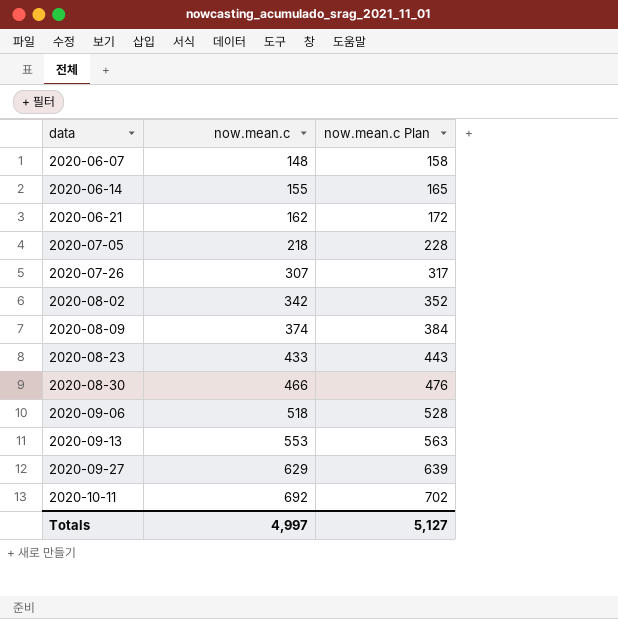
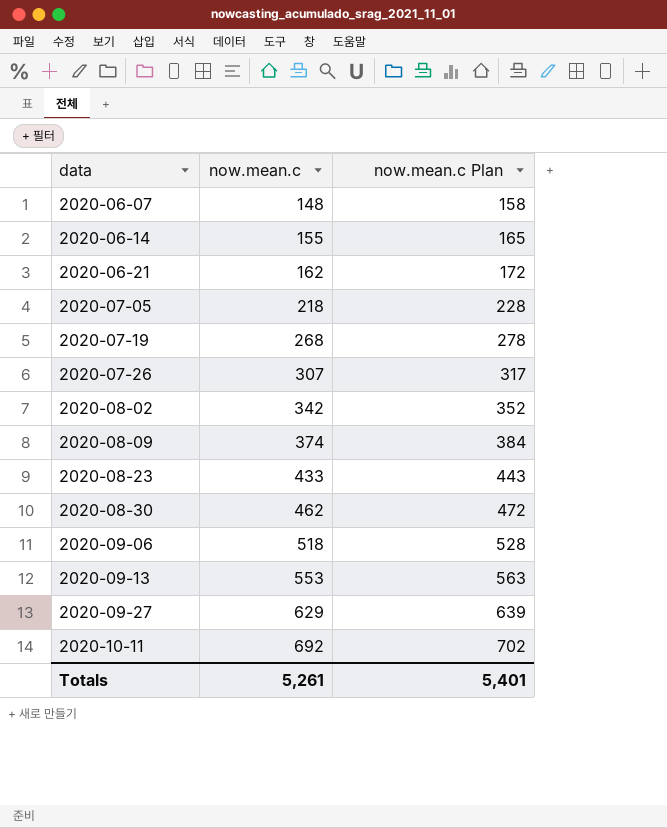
row 2020-07-19: none -> 268 | 278
2020-08-30 | now.mean.c: 466 -> 462
2020-08-30 | now.mean.c Plan: 476 -> 472
Totals | now.mean.c: 4,997 -> 5,261
Totals | now.mean.c Plan: 5,127 -> 5,401

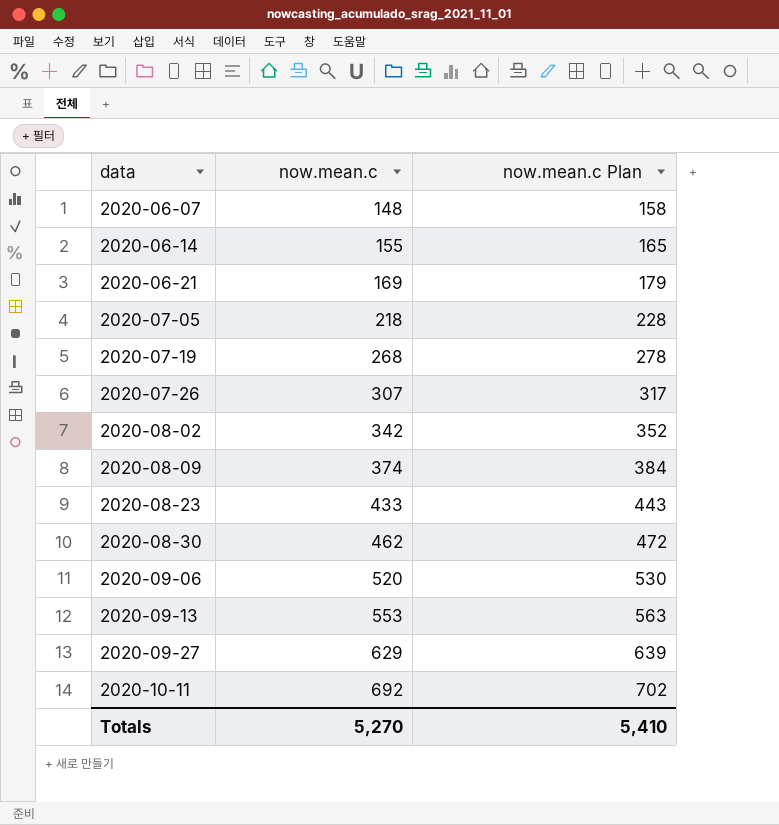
2020-06-21 | now.mean.c: 162 -> 169
2020-06-21 | now.mean.c Plan: 172 -> 179
2020-09-06 | now.mean.c: 518 -> 520
2020-09-06 | now.mean.c Plan: 528 -> 530
Totals | now.mean.c: 5,261 -> 5,270
Totals | now.mean.c Plan: 5,401 -> 5,410

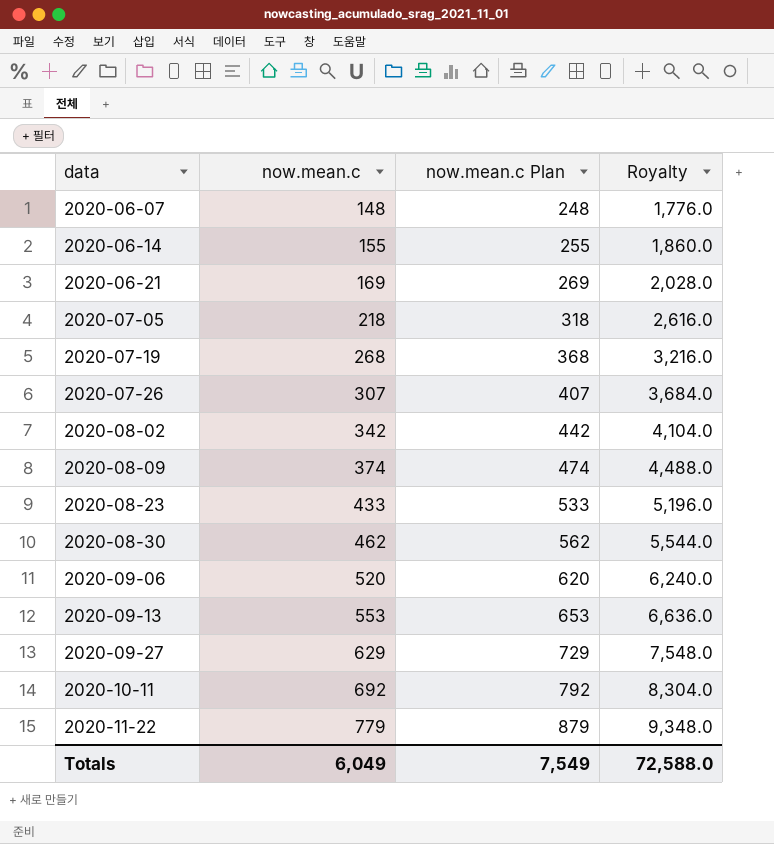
column now.mean.c Plan | formula: [now.mean.c] + 10 -> [now.mean.c] + 100
column Royalty | formula: none -> [now.mean.c] * 12
row 2020-11-22: none -> 779 | 879 | 9,348.0
Totals | now.mean.c: 5,270 -> 6,049
Totals | now.mean.c Plan: 5,410 -> 7,549

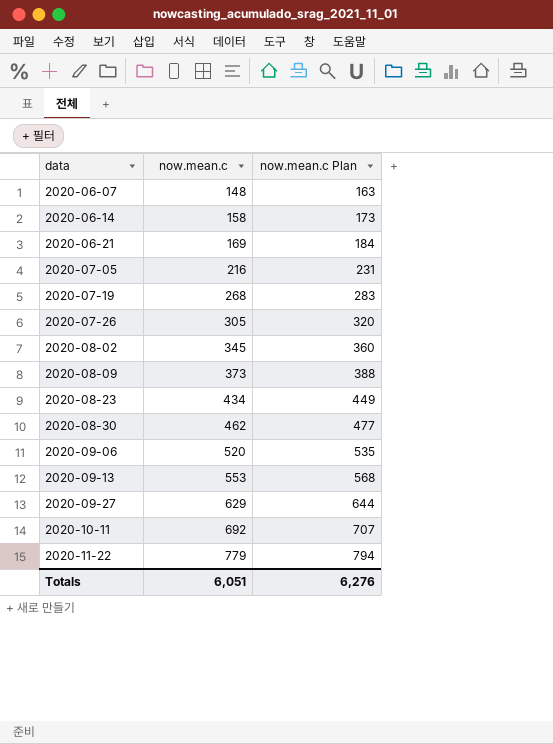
column Royalty | formula: [now.mean.c] * 12 -> none
column now.mean.c Plan | formula: [now.mean.c] + 100 -> [now.mean.c] + 15
2020-06-14 | now.mean.c: 155 -> 158
2020-07-05 | now.mean.c: 218 -> 216
2020-07-26 | now.mean.c: 307 -> 305
2020-08-02 | now.mean.c: 342 -> 345
2020-08-09 | now.mean.c: 374 -> 373
2020-08-23 | now.mean.c: 433 -> 434
Totals | now.mean.c: 6,049 -> 6,051
Totals | now.mean.c Plan: 7,549 -> 6,276

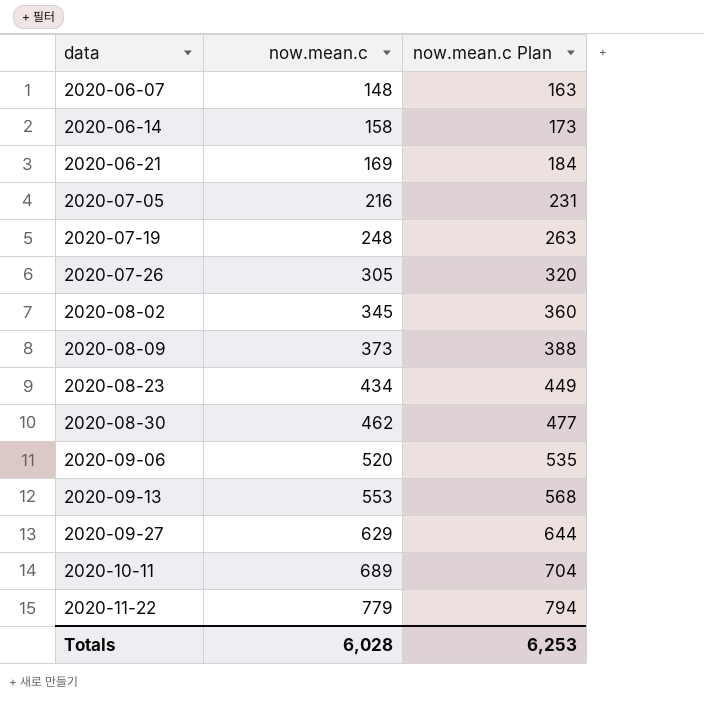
2020-07-19 | now.mean.c: 268 -> 248
2020-07-19 | now.mean.c Plan: 283 -> 263
2020-10-11 | now.mean.c: 692 -> 689
2020-10-11 | now.mean.c Plan: 707 -> 704
Totals | now.mean.c: 6,051 -> 6,028
Totals | now.mean.c Plan: 6,276 -> 6,253

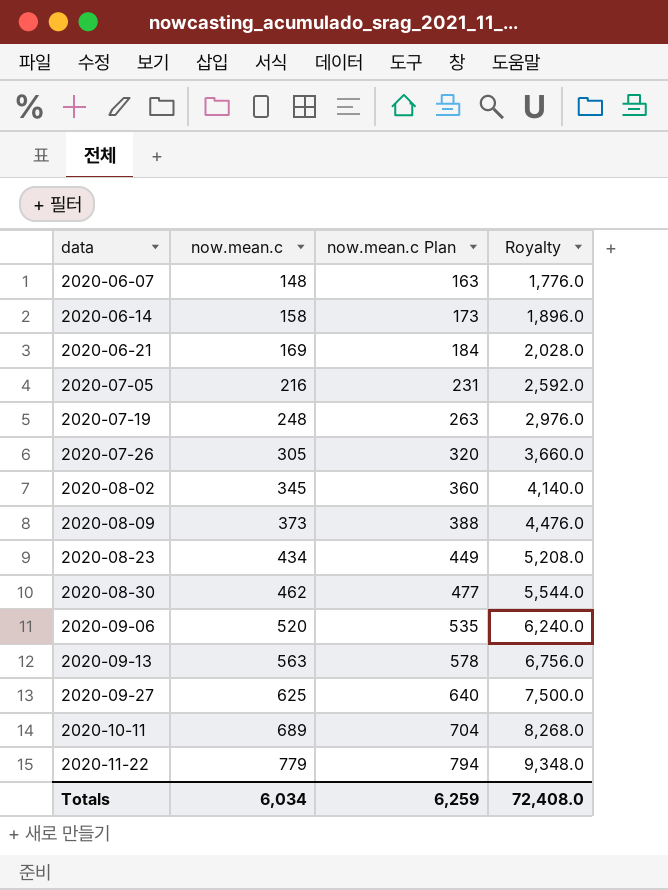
column Royalty | formula: none -> [now.mean.c] * 12
2020-09-13 | now.mean.c: 553 -> 563
2020-09-13 | now.mean.c Plan: 568 -> 578
2020-09-27 | now.mean.c: 629 -> 625
2020-09-27 | now.mean.c Plan: 644 -> 640
Totals | now.mean.c: 6,028 -> 6,034
Totals | now.mean.c Plan: 6,253 -> 6,259

